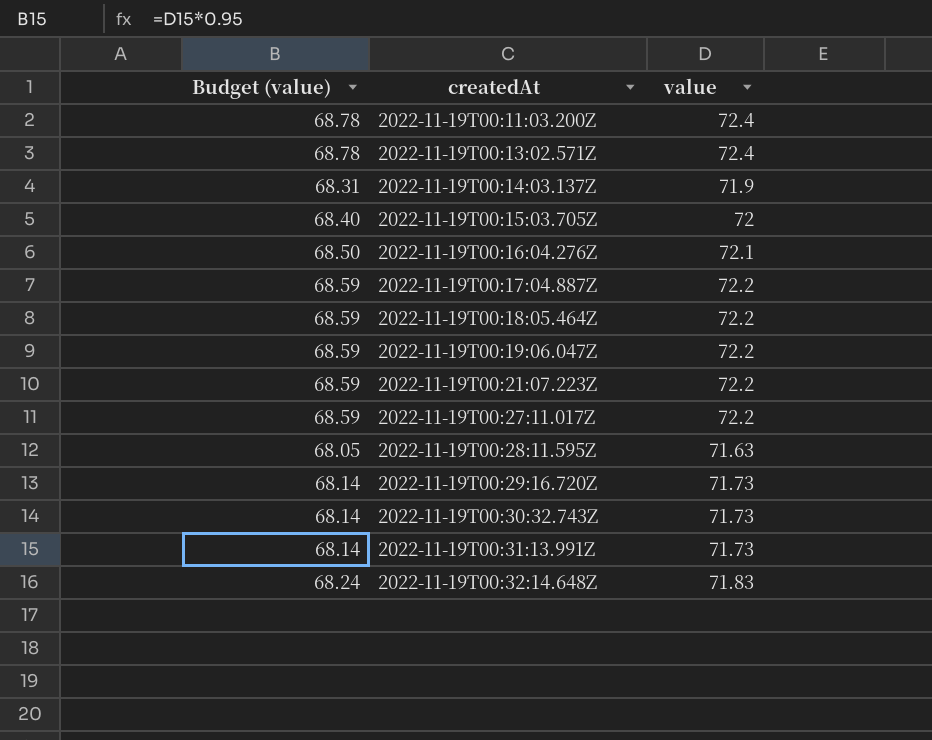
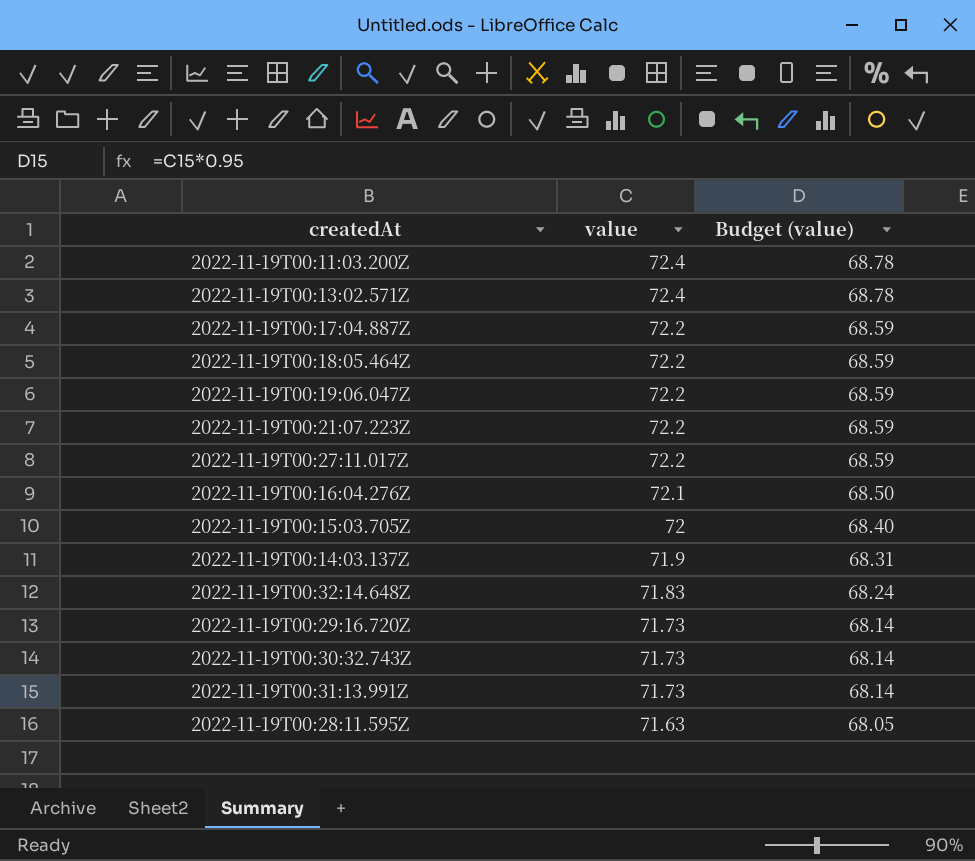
row order: createdAt ascending -> value descending
column Budget (value) | position: 1 -> 3

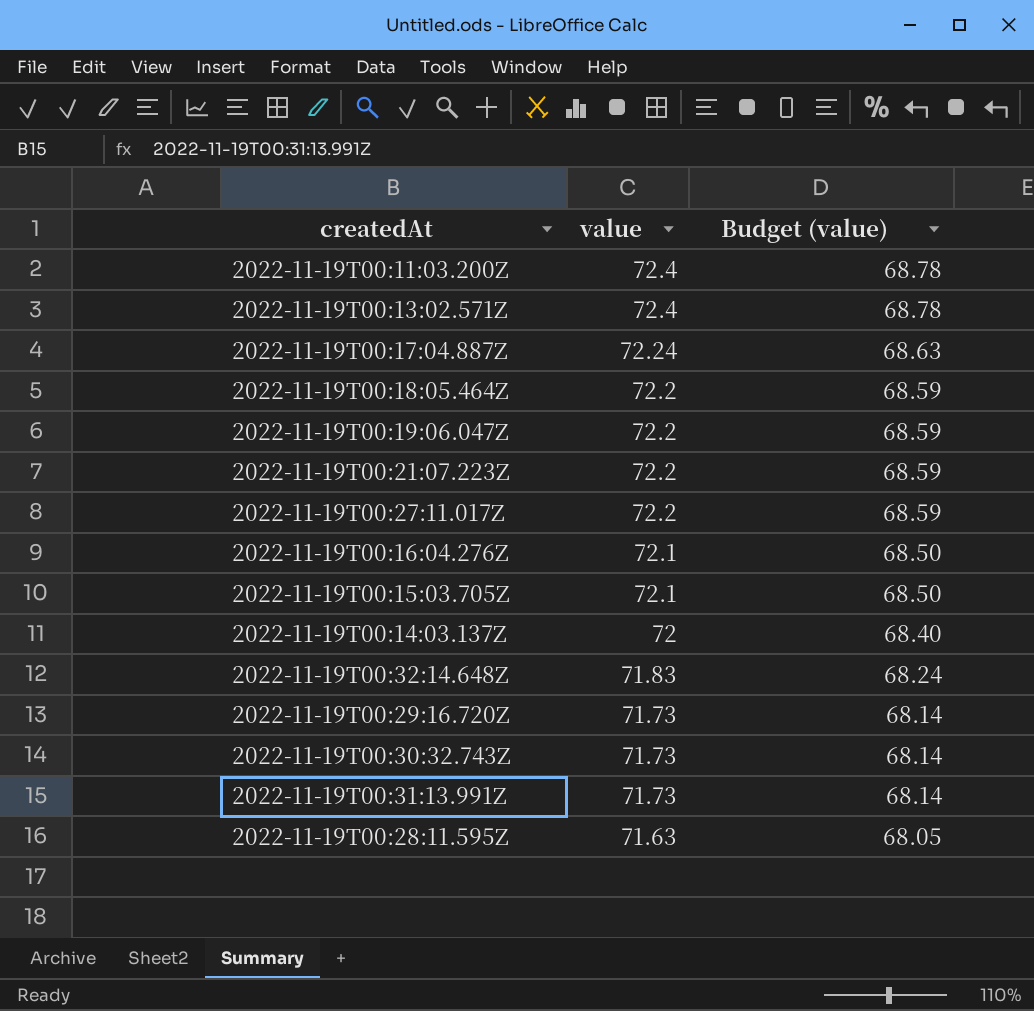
2022-11-19T00:17:04.887Z | value: 72.2 -> 72.24
2022-11-19T00:17:04.887Z | Budget (value): 68.59 -> 68.63
2022-11-19T00:15:03.705Z | value: 72 -> 72.1
2022-11-19T00:15:03.705Z | Budget (value): 68.40 -> 68.50
2022-11-19T00:14:03.137Z | value: 71.9 -> 72
2022-11-19T00:14:03.137Z | Budget (value): 68.31 -> 68.40

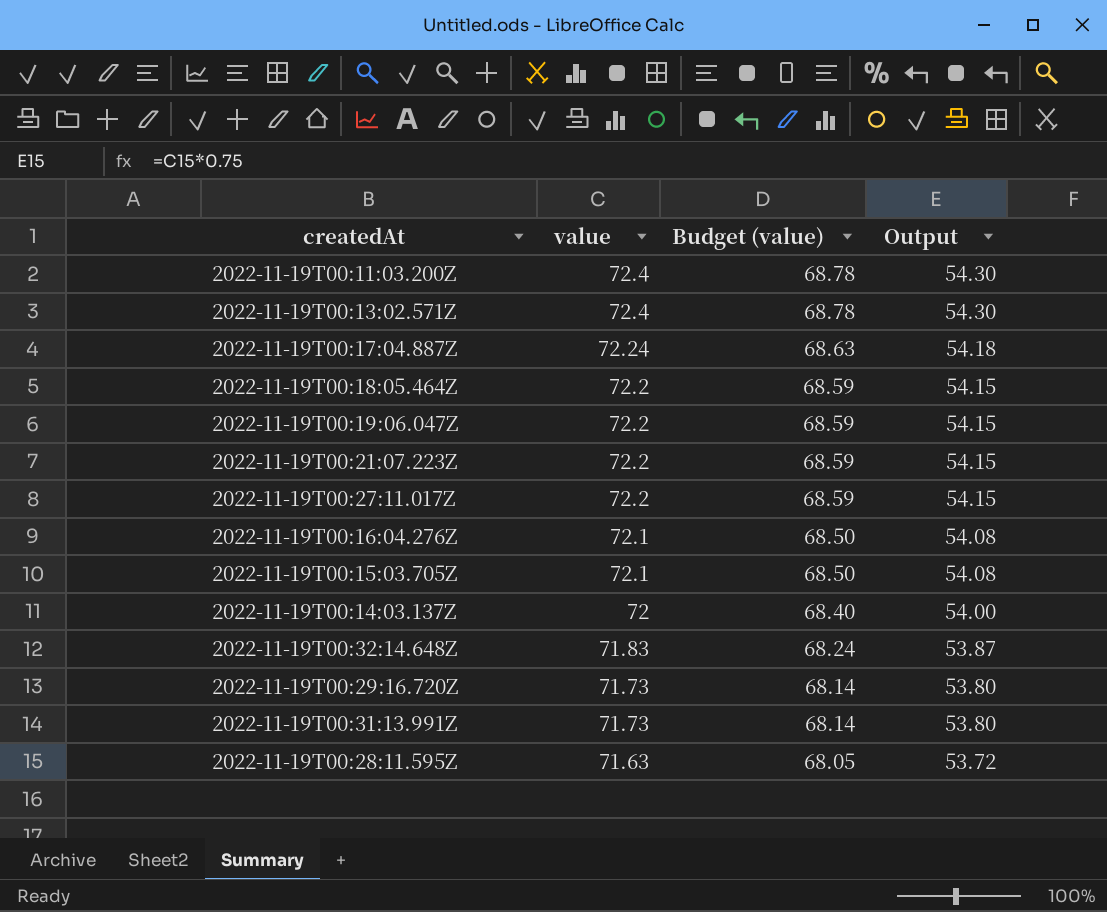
column Output | formula: none -> [value] * 0.75
row 2022-11-19T00:30:32.743Z: 71.73 | 68.14 -> none

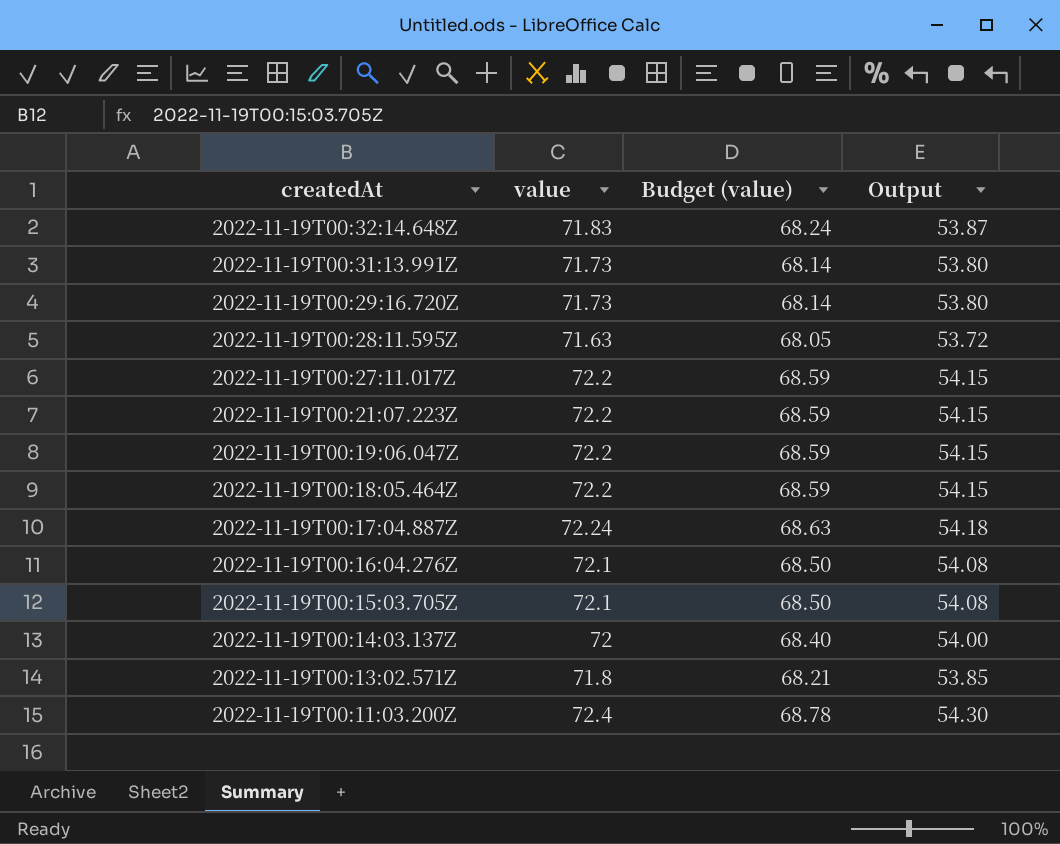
row order: value descending -> createdAt descending
2022-11-19T00:13:02.571Z | value: 72.4 -> 71.8
2022-11-19T00:13:02.571Z | Budget (value): 68.78 -> 68.21
2022-11-19T00:13:02.571Z | Output: 54.30 -> 53.85

